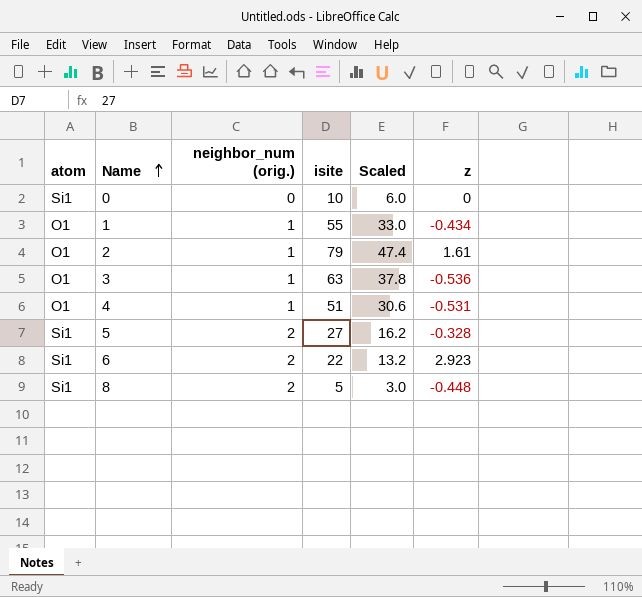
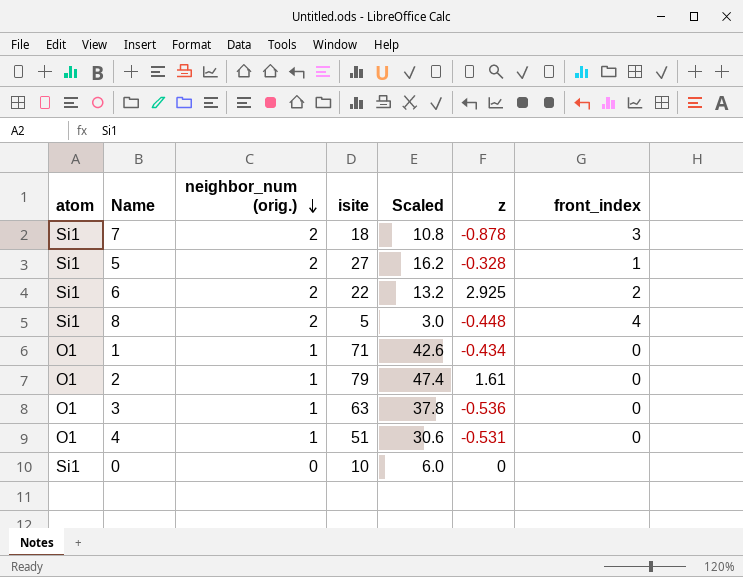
row order: Name ascending -> neighbor_num (orig.) descending
column front_index | position: none -> 7
row 7: none -> Si1 | 2 | 18 | 10.8 | -0.878 | 3
6 | z: 2.923 -> 2.925
1 | isite: 55 -> 71
1 | Scaled: 33.0 -> 42.6

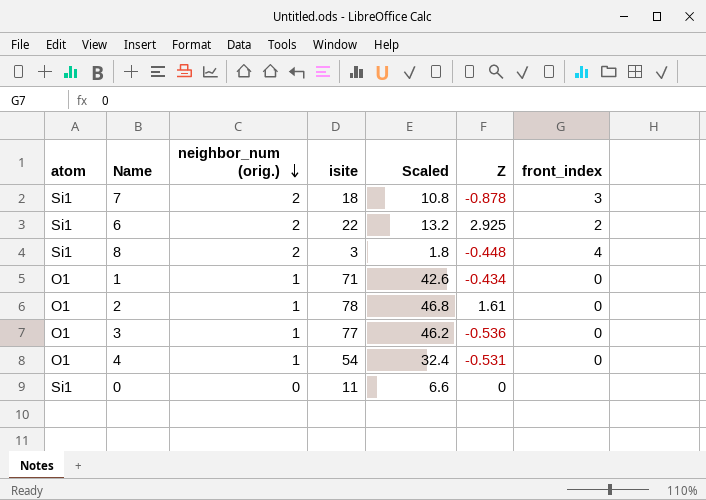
column name: z -> Z
row 5: Si1 | 2 | 27 | 16.2 | -0.328 | 1 -> none
8 | isite: 5 -> 3
8 | Scaled: 3.0 -> 1.8
2 | isite: 79 -> 78
2 | Scaled: 47.4 -> 46.8
3 | isite: 63 -> 77
3 | Scaled: 37.8 -> 46.2
4 | isite: 51 -> 54
4 | Scaled: 30.6 -> 32.4
0 | isite: 10 -> 11
0 | Scaled: 6.0 -> 6.6

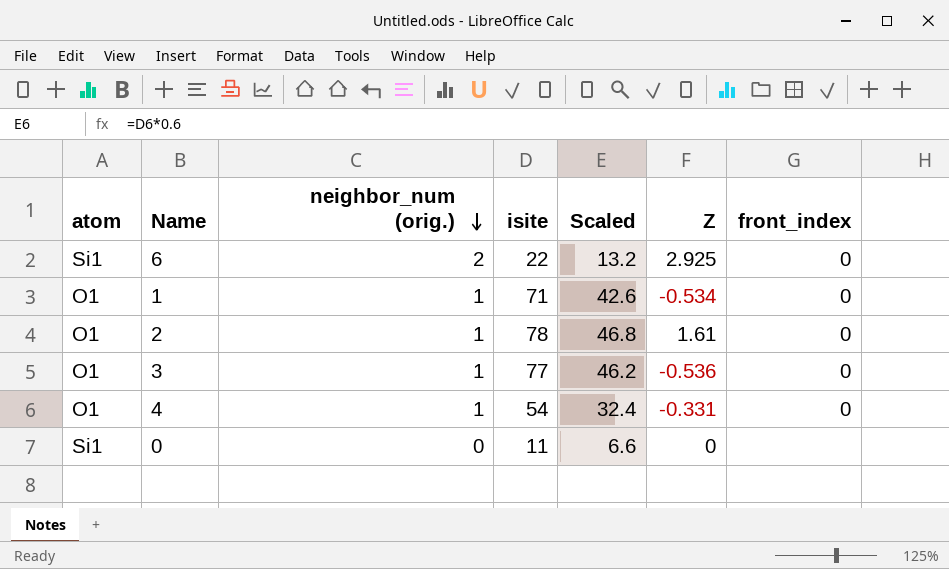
row 7: Si1 | 2 | 18 | 10.8 | -0.878 | 3 -> none
row 8: Si1 | 2 | 3 | 1.8 | -0.448 | 4 -> none
6 | front_index: 2 -> 0
1 | Z: -0.434 -> -0.534
4 | Z: -0.531 -> -0.331

